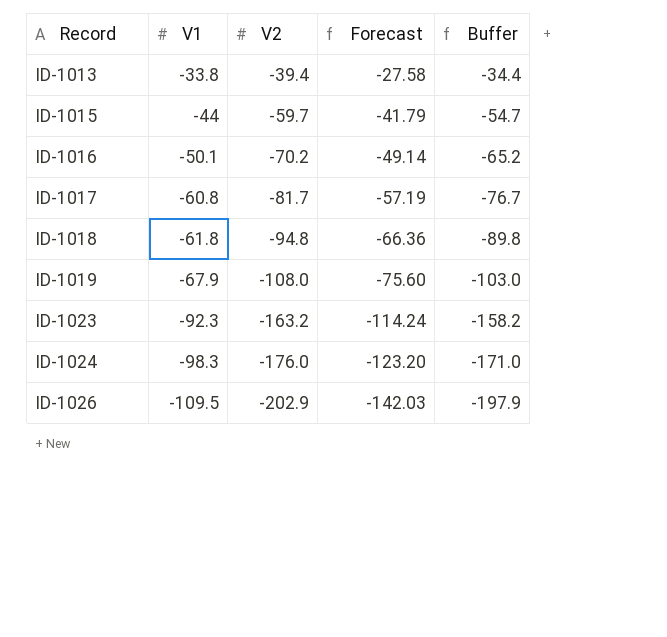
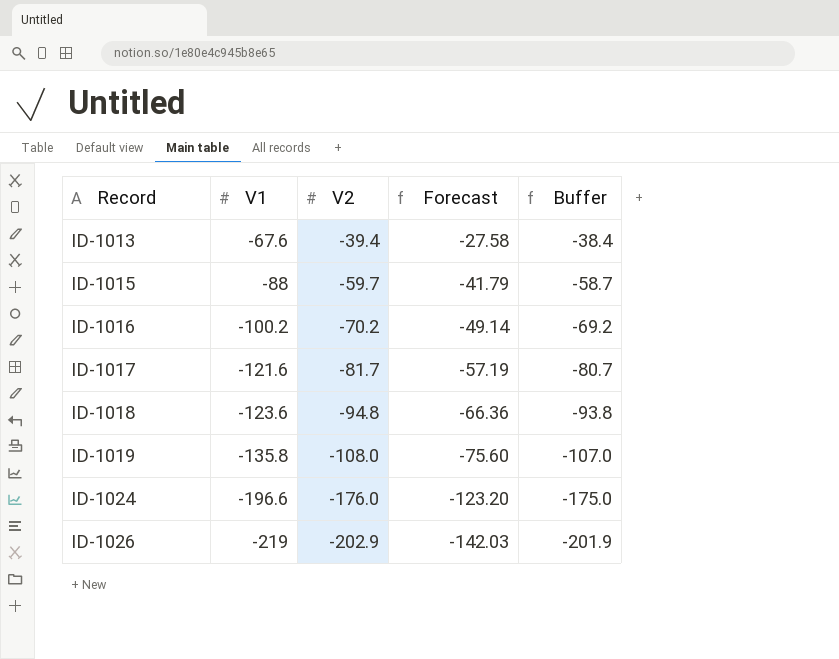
column Buffer | formula: [V2] + 5 -> [V2] + 1
row ID-1023: -92.3 | -163.2 | -114.24 | -158.2 -> none
ID-1013 | V1: -33.8 -> -67.6
ID-1015 | V1: -44 -> -88
ID-1016 | V1: -50.1 -> -100.2
ID-1017 | V1: -60.8 -> -121.6
ID-1018 | V1: -61.8 -> -123.6
ID-1019 | V1: -67.9 -> -135.8
ID-1024 | V1: -98.3 -> -196.6
ID-1026 | V1: -109.5 -> -219

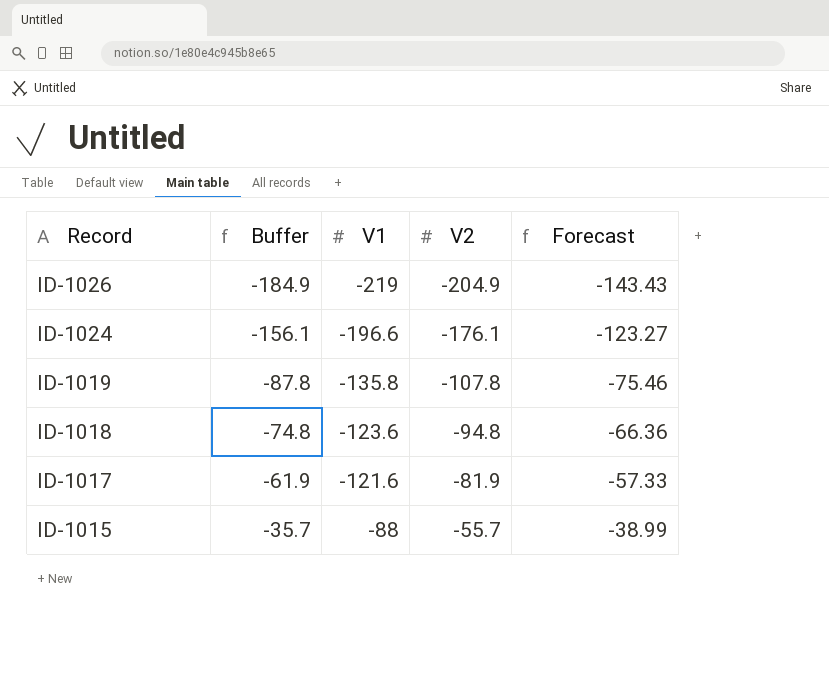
row order: Record ascending -> Record descending
column Buffer | formula: [V2] + 1 -> [V2] + 20
column Buffer | position: 5 -> 2
row ID-1013: -67.6 | -39.4 | -27.58 | -38.4 -> none
row ID-1016: -100.2 | -70.2 | -49.14 | -69.2 -> none
ID-1026 | V2: -202.9 -> -204.9
ID-1026 | Forecast: -142.03 -> -143.43
ID-1024 | V2: -176.0 -> -176.1
ID-1024 | Forecast: -123.20 -> -123.27
ID-1019 | V2: -108.0 -> -107.8
ID-1019 | Forecast: -75.60 -> -75.46
ID-1017 | V2: -81.7 -> -81.9
ID-1017 | Forecast: -57.19 -> -57.33
ID-1015 | V2: -59.7 -> -55.7
ID-1015 | Forecast: -41.79 -> -38.99

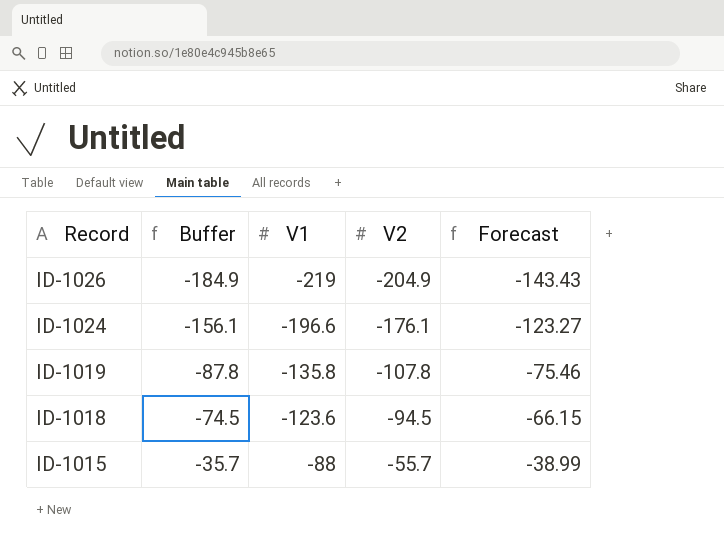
row ID-1017: -61.9 | -121.6 | -81.9 | -57.33 -> none
ID-1018 | Buffer: -74.8 -> -74.5
ID-1018 | V2: -94.8 -> -94.5
ID-1018 | Forecast: -66.36 -> -66.15

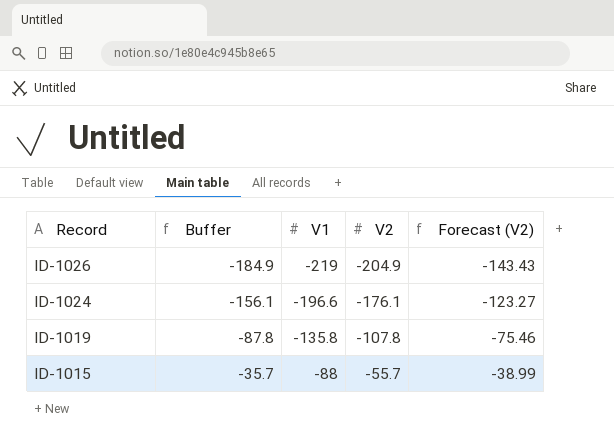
column name: Forecast -> Forecast (V2)
row ID-1018: -74.5 | -123.6 | -94.5 | -66.15 -> none

